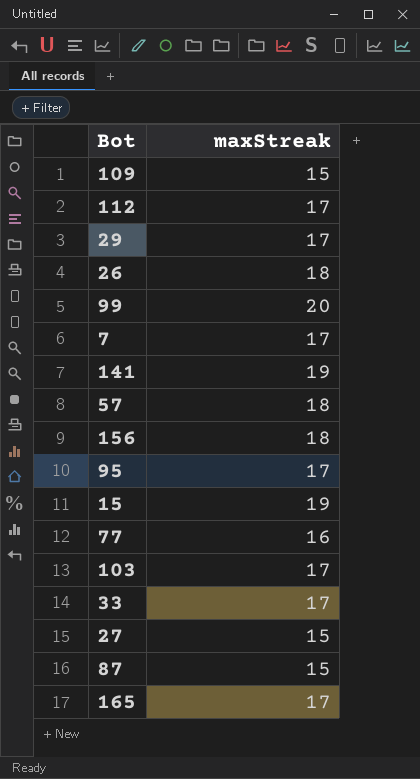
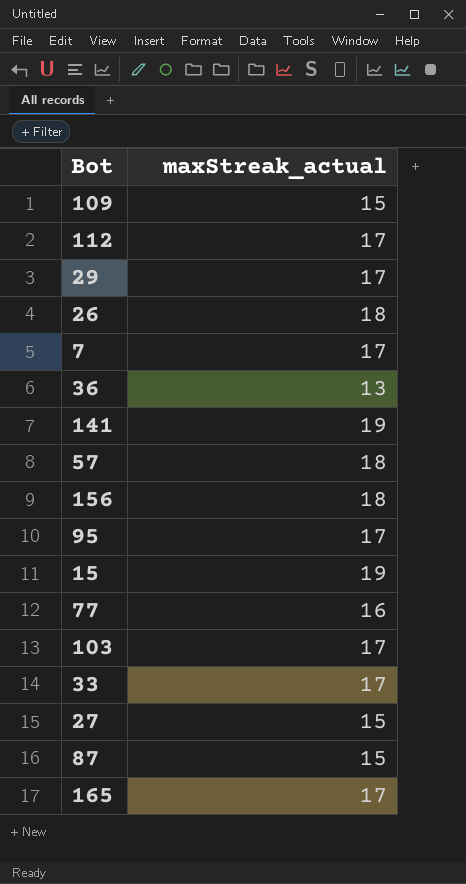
column name: maxStreak -> maxStreak_actual
row 99: 20 -> none
row 36: none -> 13

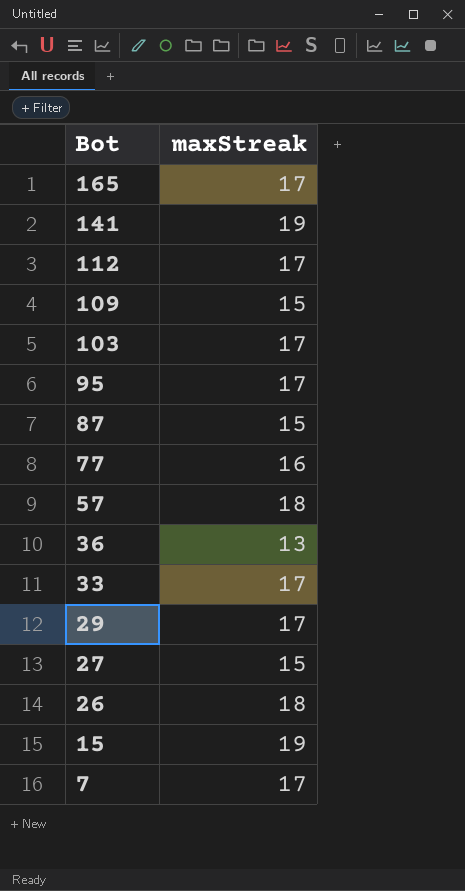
row order: none -> Bot descending
column name: maxStreak_actual -> maxStreak
row 156: 18 -> none

